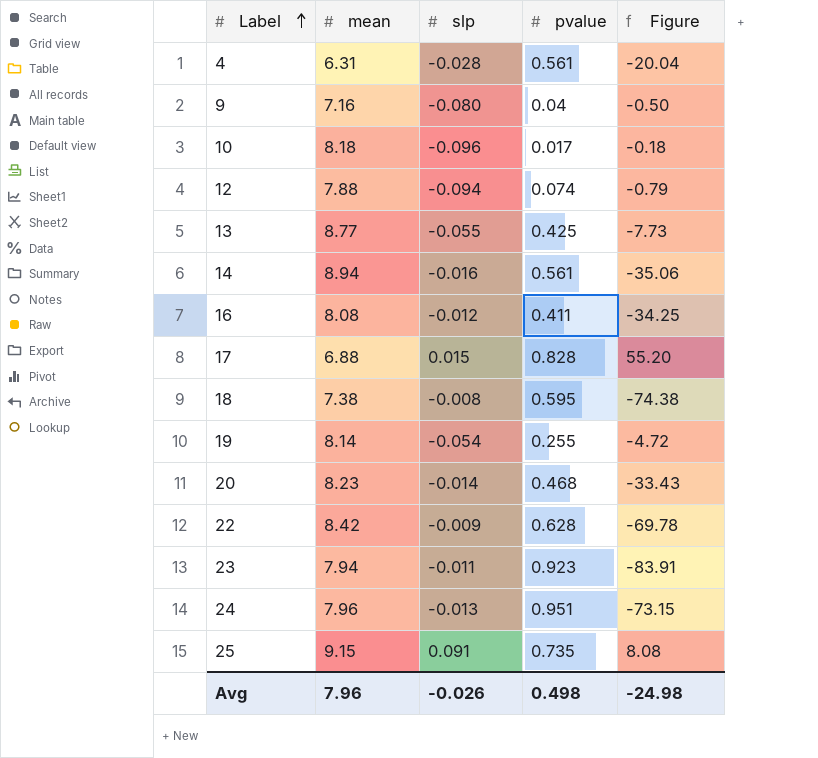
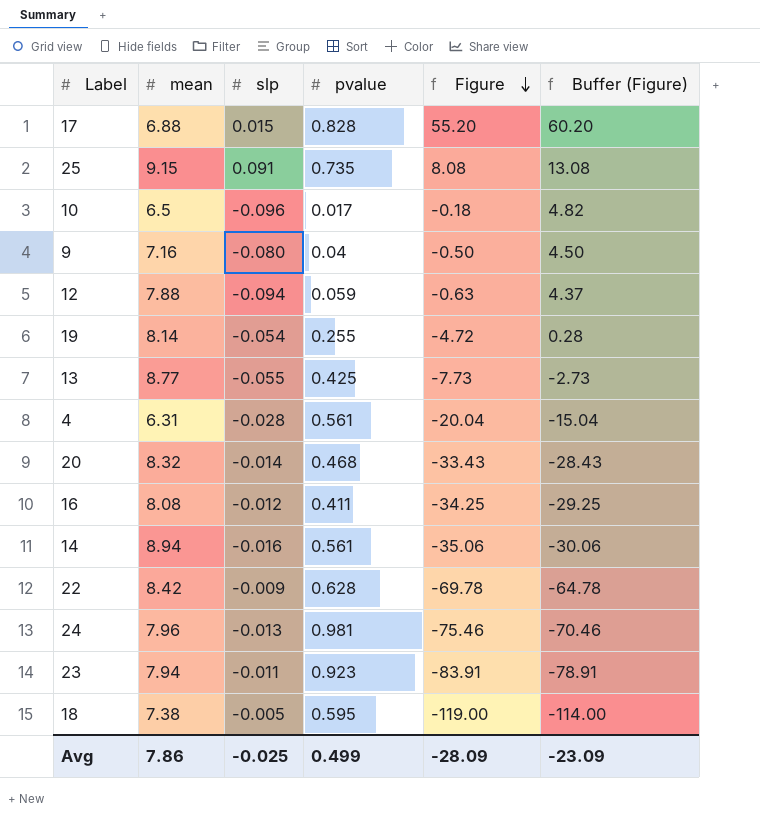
row order: Label ascending -> Figure descending
column Buffer (Figure) | formula: none -> [Figure] + 5
10 | mean: 8.18 -> 6.5
12 | pvalue: 0.074 -> 0.059
12 | Figure: -0.79 -> -0.63
20 | mean: 8.23 -> 8.32
24 | pvalue: 0.951 -> 0.981
24 | Figure: -73.15 -> -75.46
18 | slp: -0.008 -> -0.005
18 | Figure: -74.38 -> -119.00
Avg | mean: 7.96 -> 7.86
Avg | slp: -0.026 -> -0.025
Avg | pvalue: 0.498 -> 0.499
Avg | Figure: -24.98 -> -28.09

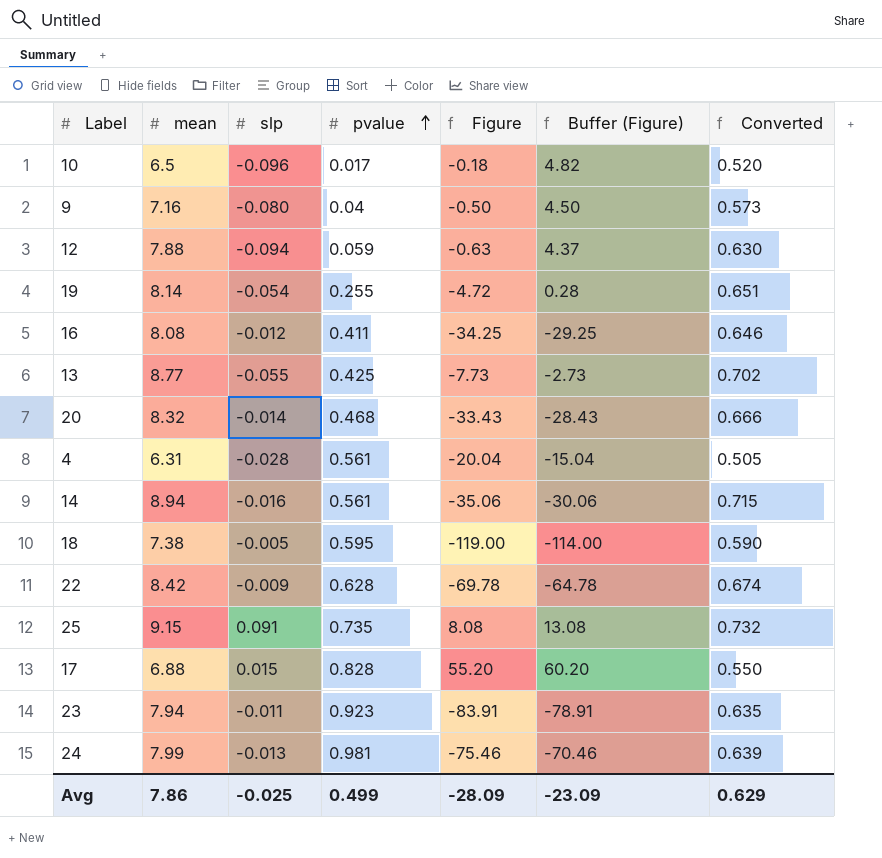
row order: Figure descending -> pvalue ascending
column Converted | formula: none -> [mean] * 0.08
24 | mean: 7.96 -> 7.99

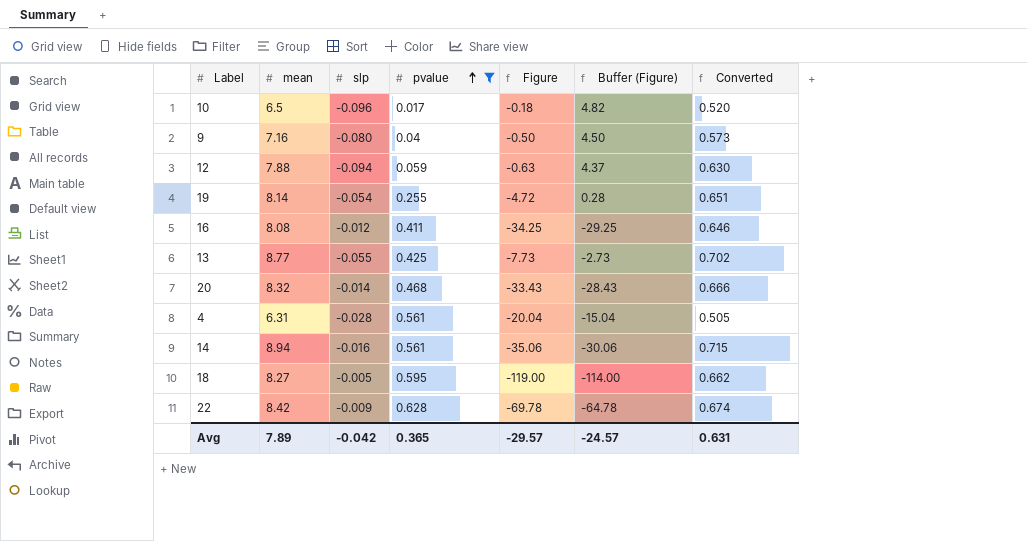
filter: none -> pvalue <= 0.628
18 | mean: 7.38 -> 8.27
18 | Converted: 0.590 -> 0.662
Avg | mean: 7.86 -> 7.89
Avg | slp: -0.025 -> -0.042
Avg | pvalue: 0.499 -> 0.365
Avg | Figure: -28.09 -> -29.57
Avg | Buffer (Figure): -23.09 -> -24.57
Avg | Converted: 0.629 -> 0.631

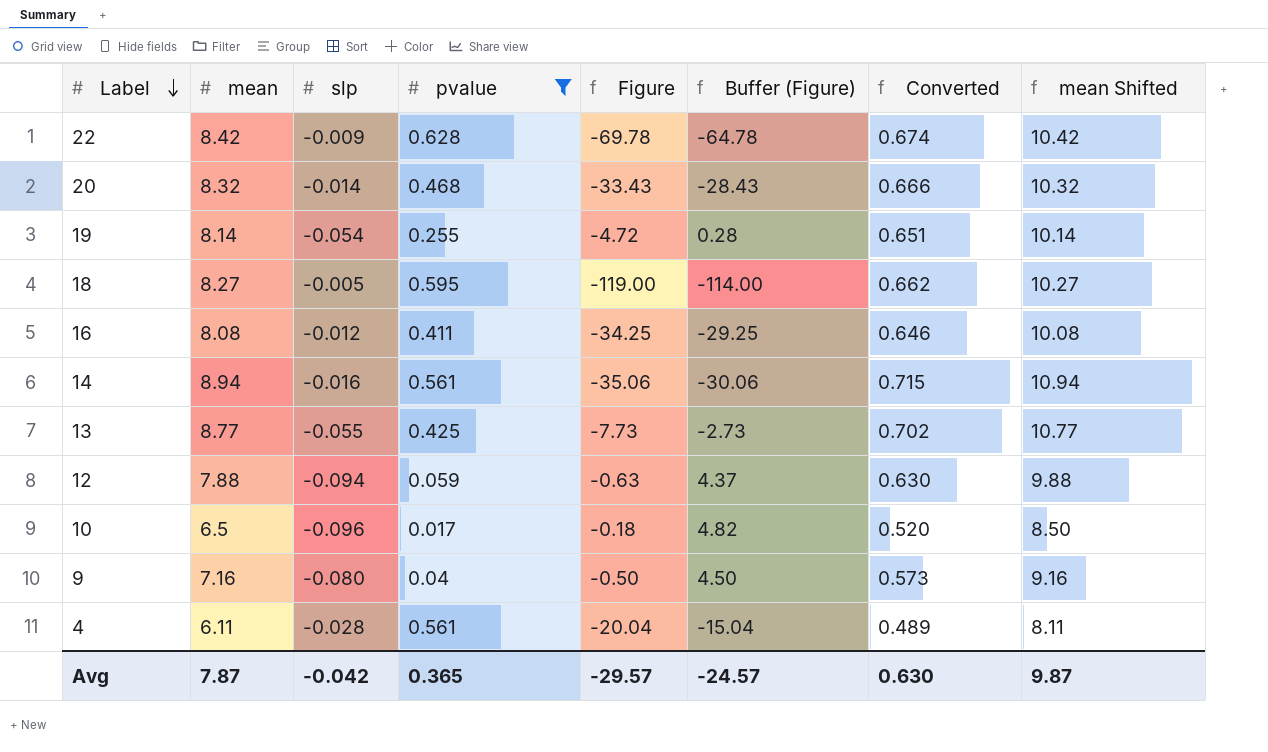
row order: pvalue ascending -> Label descending
column mean Shifted | formula: none -> [mean] + 2
4 | mean: 6.31 -> 6.11
4 | Converted: 0.505 -> 0.489
Avg | mean: 7.89 -> 7.87
Avg | Converted: 0.631 -> 0.630

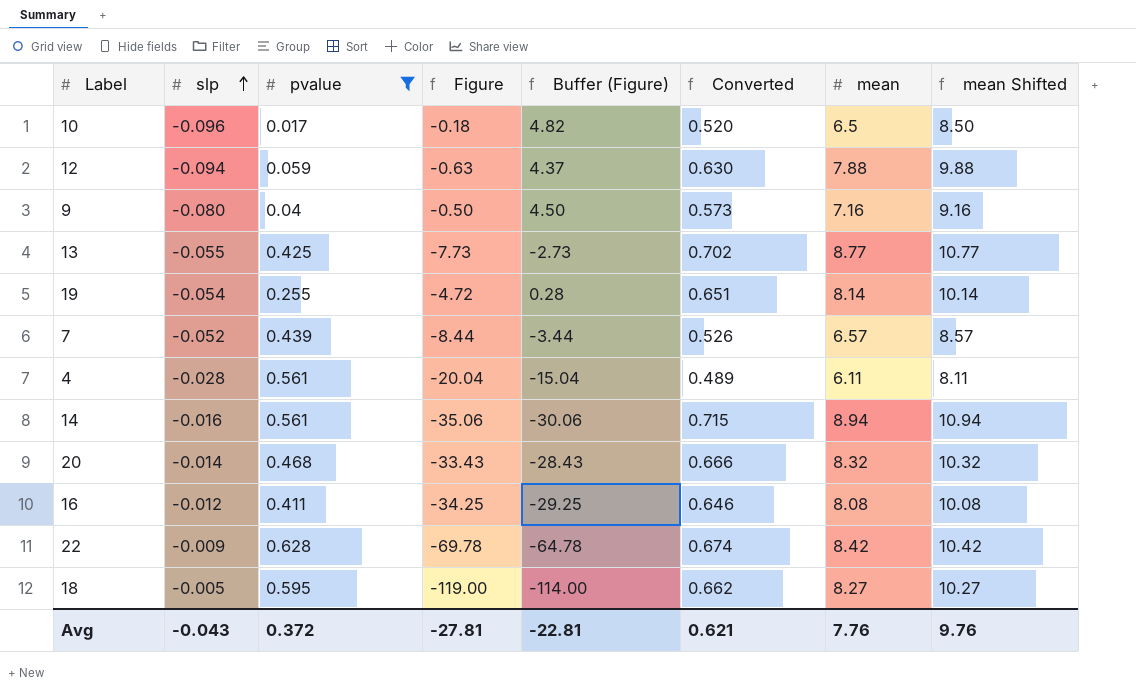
row order: Label descending -> slp ascending
column mean | position: 2 -> 7
row 7: none -> -0.052 | 0.439 | -8.44 | -3.44 | 0.526 | 6.57 | 8.57
Avg | slp: -0.042 -> -0.043
Avg | pvalue: 0.365 -> 0.372
Avg | Figure: -29.57 -> -27.81
Avg | Buffer (Figure): -24.57 -> -22.81
Avg | Converted: 0.630 -> 0.621
Avg | mean: 7.87 -> 7.76
Avg | mean Shifted: 9.87 -> 9.76

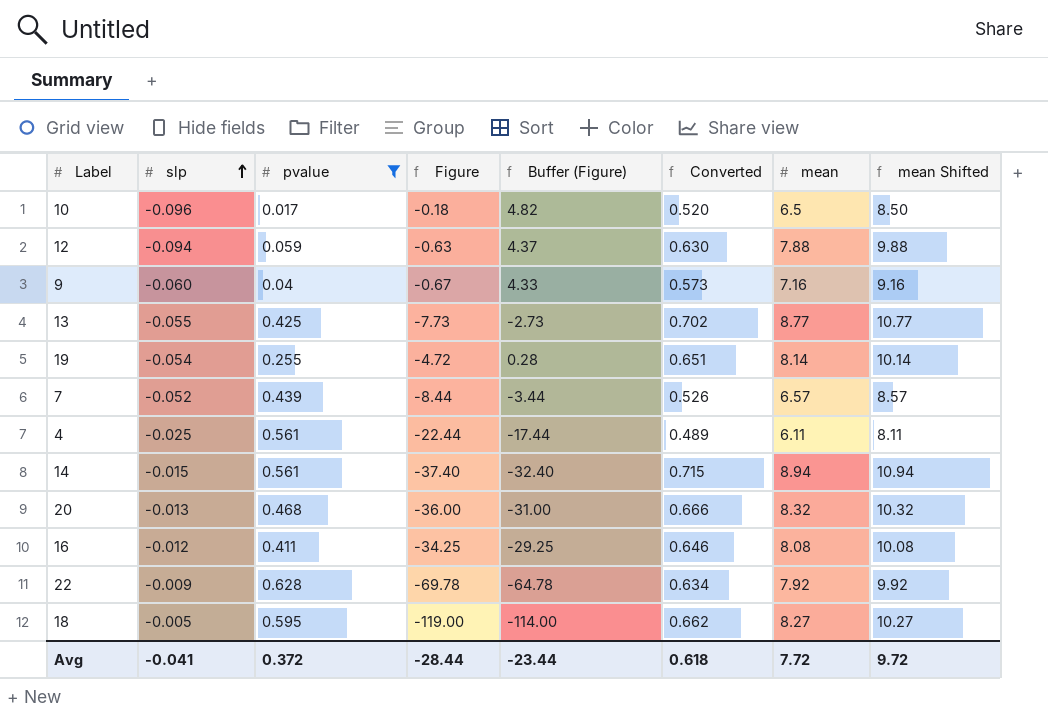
9 | slp: -0.080 -> -0.060
9 | Figure: -0.50 -> -0.67
9 | Buffer (Figure): 4.50 -> 4.33
4 | slp: -0.028 -> -0.025
4 | Figure: -20.04 -> -22.44
4 | Buffer (Figure): -15.04 -> -17.44
14 | slp: -0.016 -> -0.015
14 | Figure: -35.06 -> -37.40
14 | Buffer (Figure): -30.06 -> -32.40
20 | slp: -0.014 -> -0.013
20 | Figure: -33.43 -> -36.00
20 | Buffer (Figure): -28.43 -> -31.00
22 | Converted: 0.674 -> 0.634
22 | mean: 8.42 -> 7.92
22 | mean Shifted: 10.42 -> 9.92
Avg | slp: -0.043 -> -0.041
Avg | Figure: -27.81 -> -28.44
Avg | Buffer (Figure): -22.81 -> -23.44
Avg | Converted: 0.621 -> 0.618
Avg | mean: 7.76 -> 7.72
Avg | mean Shifted: 9.76 -> 9.72

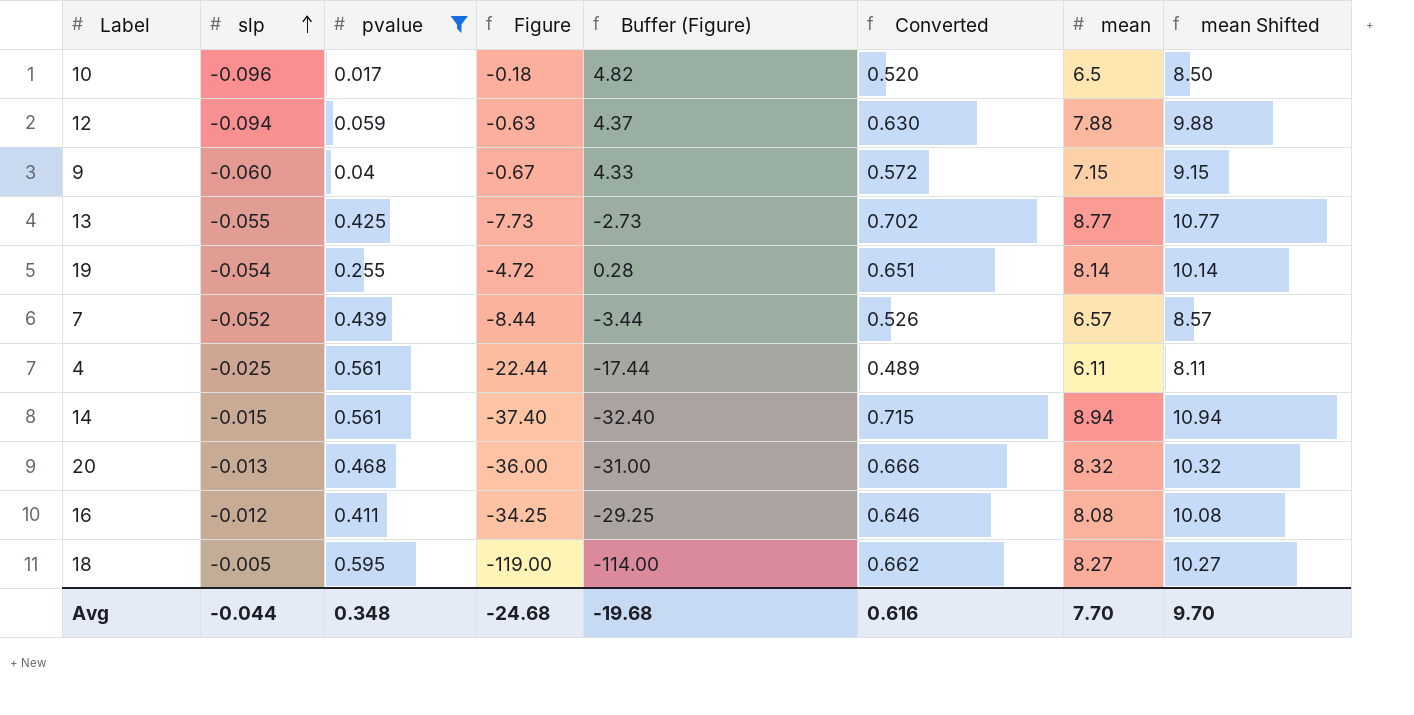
row 22: -0.009 | 0.628 | -69.78 | -64.78 | 0.634 | 7.92 | 9.92 -> none
9 | Converted: 0.573 -> 0.572
9 | mean: 7.16 -> 7.15
9 | mean Shifted: 9.16 -> 9.15
Avg | slp: -0.041 -> -0.044
Avg | pvalue: 0.372 -> 0.348
Avg | Figure: -28.44 -> -24.68
Avg | Buffer (Figure): -23.44 -> -19.68
Avg | Converted: 0.618 -> 0.616
Avg | mean: 7.72 -> 7.70
Avg | mean Shifted: 9.72 -> 9.70

